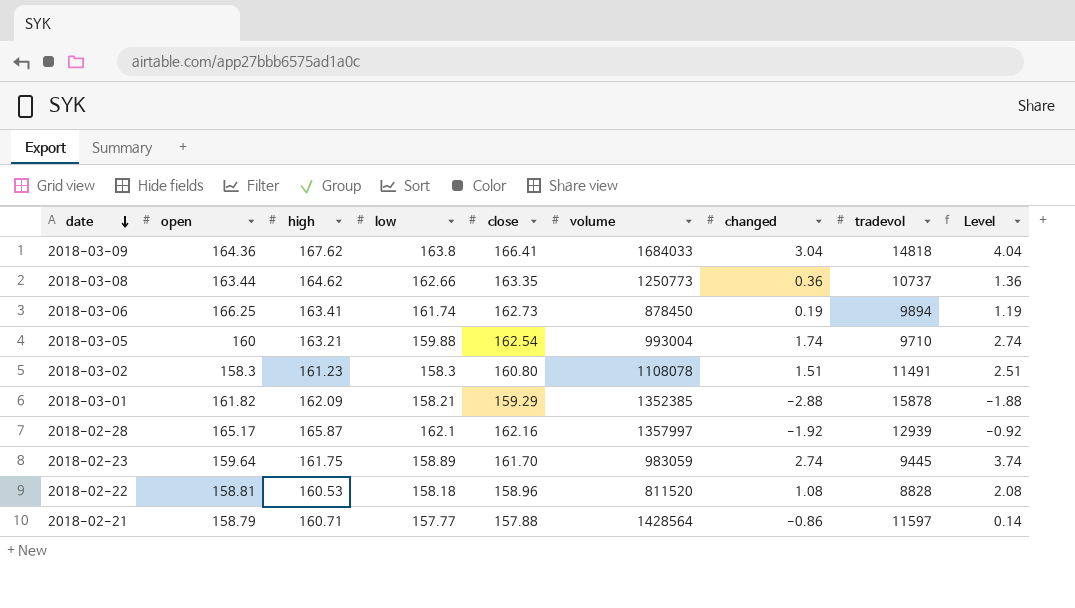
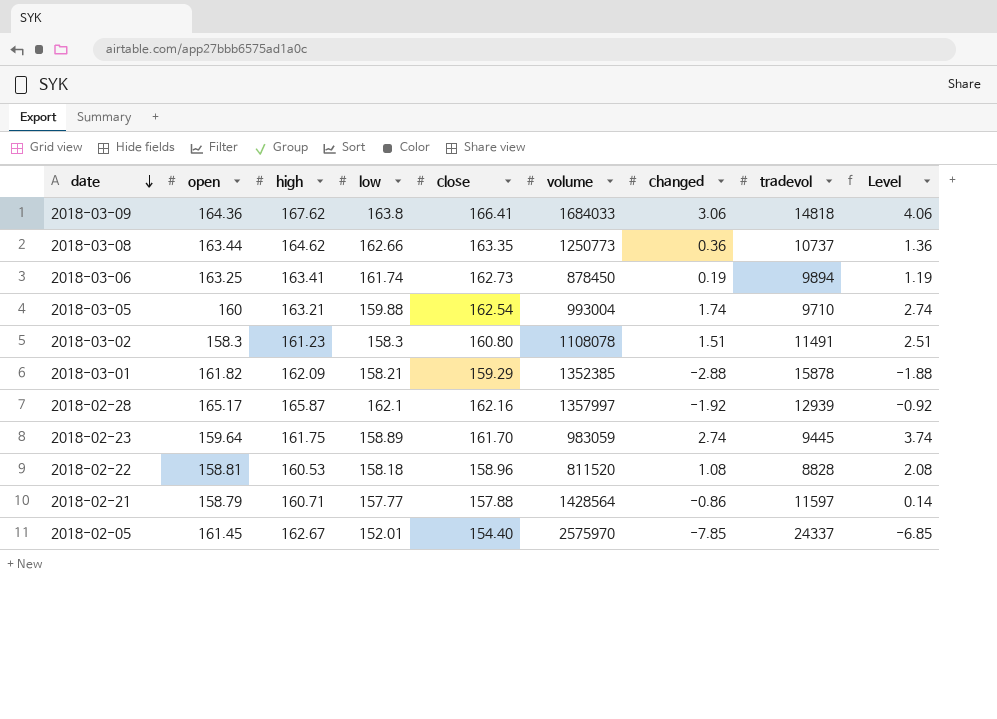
2018-03-09 | changed: 3.04 -> 3.06
2018-03-09 | Level: 4.04 -> 4.06
2018-03-06 | open: 166.25 -> 163.25
row 2018-02-05: none -> 161.45 | 162.67 | 152.01 | 154.40 | 2575970 | -7.85 | 24337 | -6.85

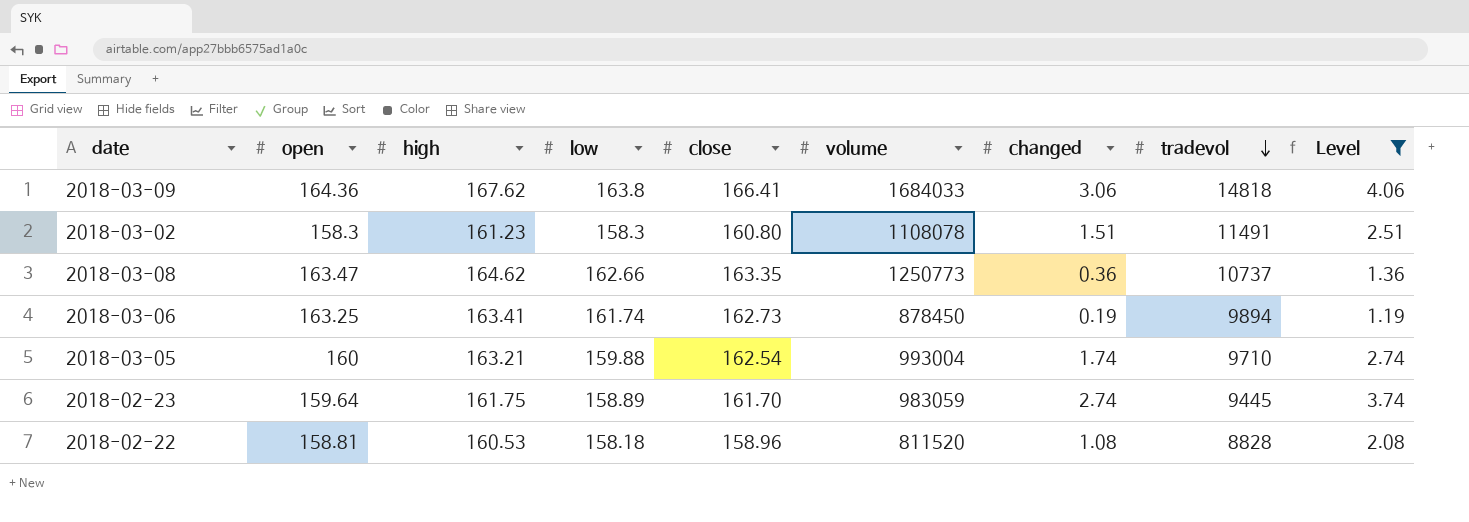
filter: none -> Level >= 1.19
row order: date descending -> tradevol descending
2018-03-08 | open: 163.44 -> 163.47

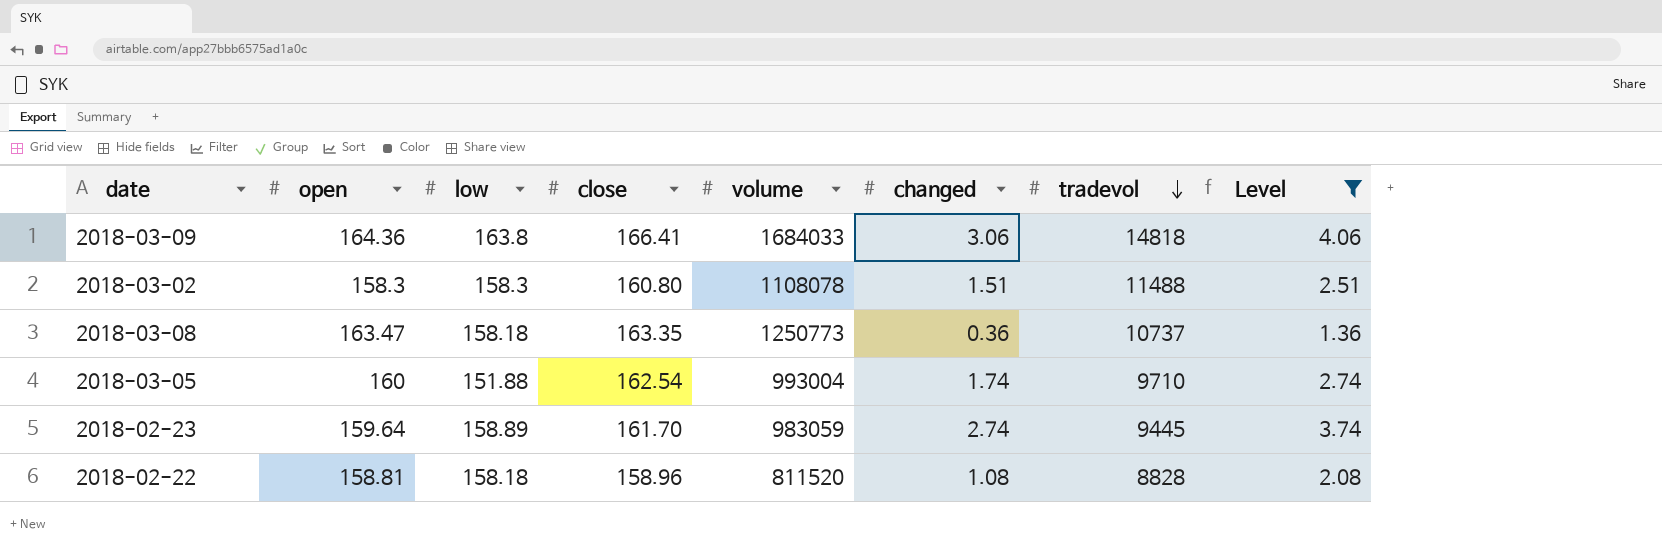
column high | position: 3 -> none
row 2018-03-06: 163.25 | 163.41 | 161.74 | 162.73 | 878450 | 0.19 | 9894 | 1.19 -> none
2018-03-02 | tradevol: 11491 -> 11488
2018-03-08 | low: 162.66 -> 158.18
2018-03-05 | low: 159.88 -> 151.88

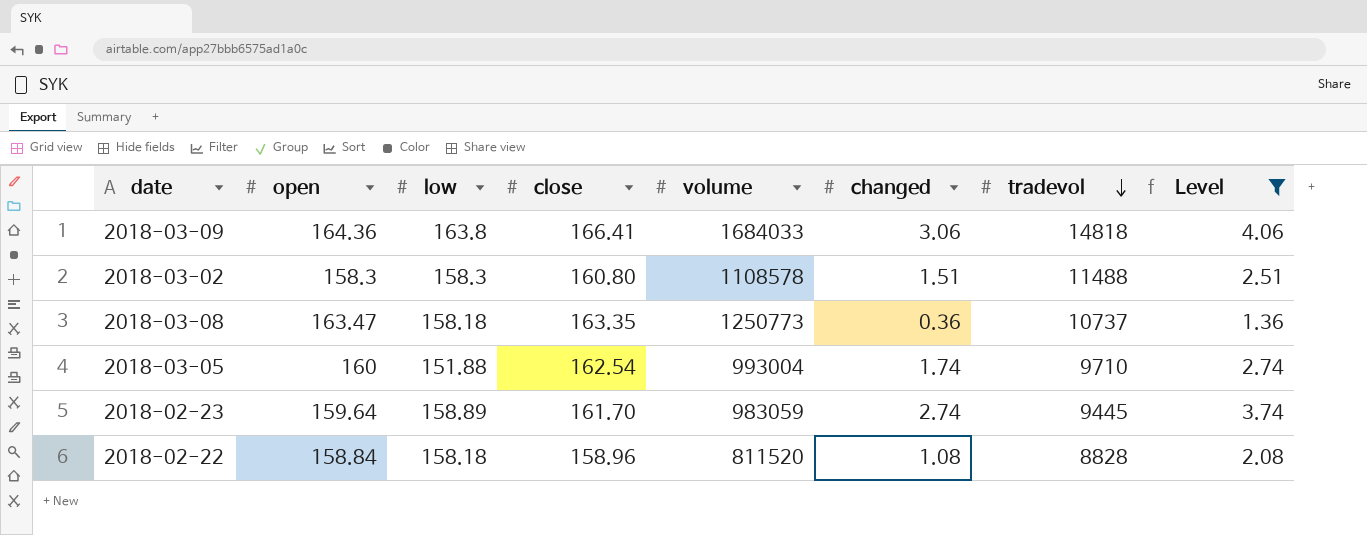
2018-03-02 | volume: 1108078 -> 1108578
2018-02-22 | open: 158.81 -> 158.84

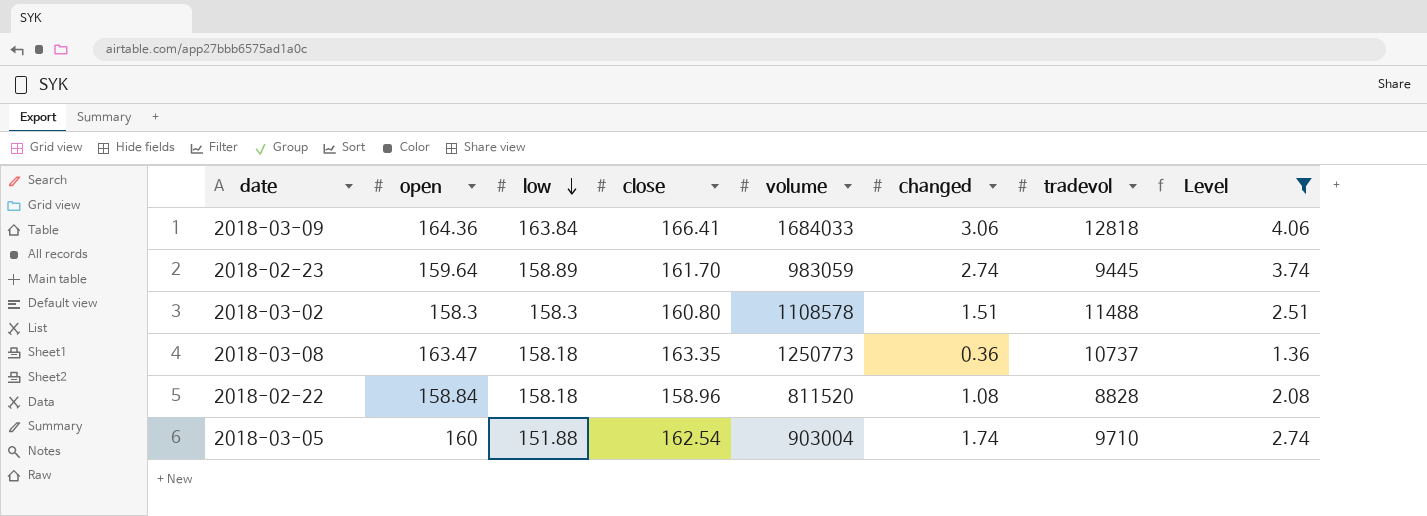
row order: tradevol descending -> low descending
2018-03-09 | low: 163.8 -> 163.84
2018-03-09 | tradevol: 14818 -> 12818
2018-03-05 | volume: 993004 -> 903004

